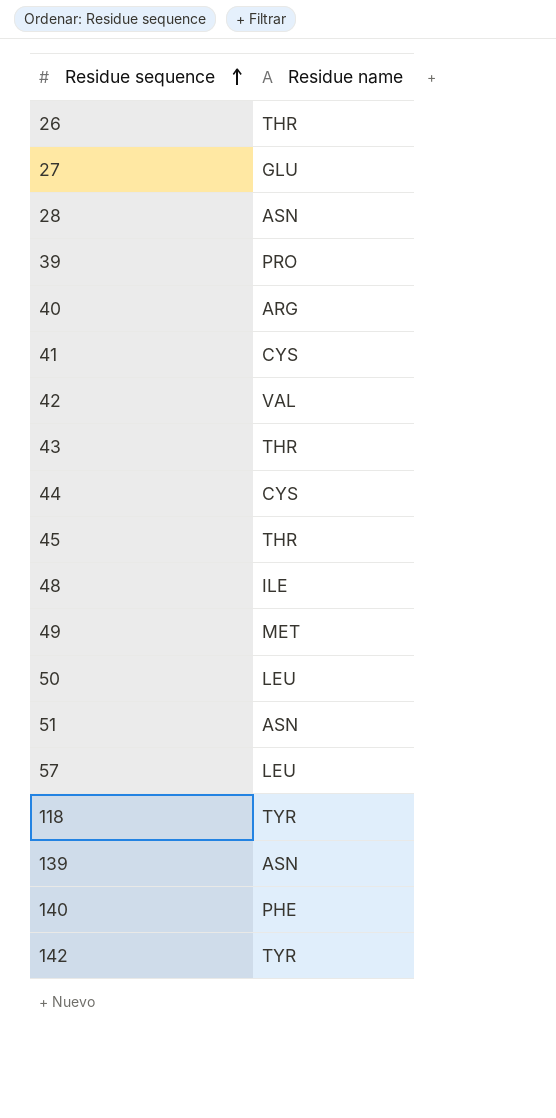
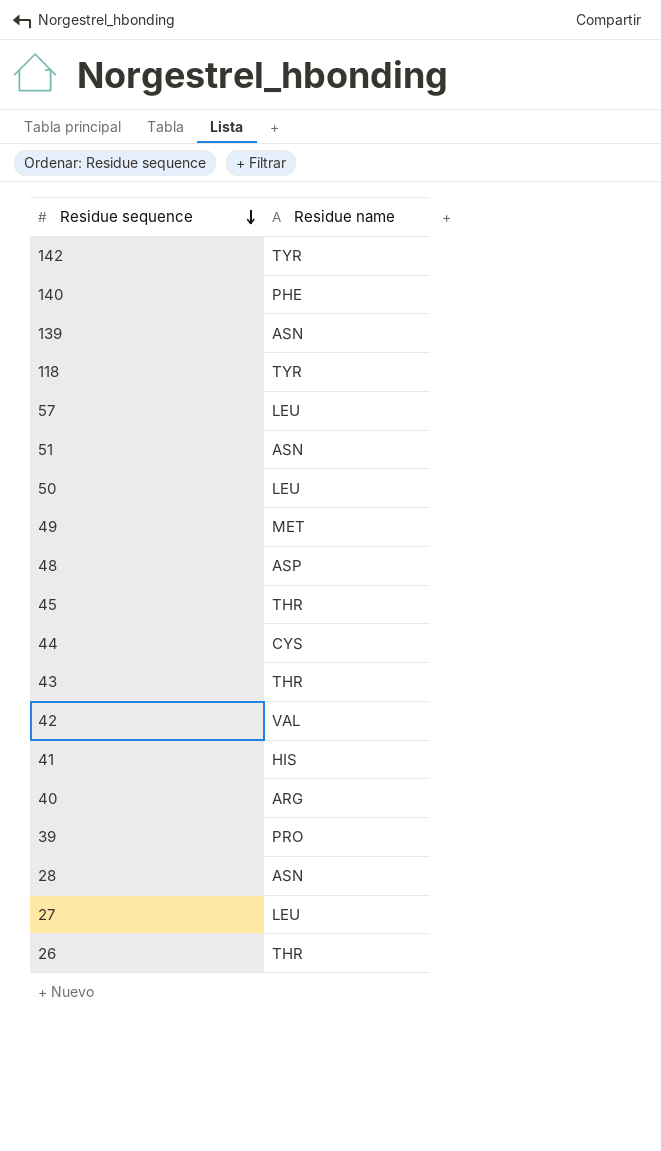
row order: Residue sequence ascending -> Residue sequence descending
48 | Residue name: ILE -> ASP
41 | Residue name: CYS -> HIS
27 | Residue name: GLU -> LEU

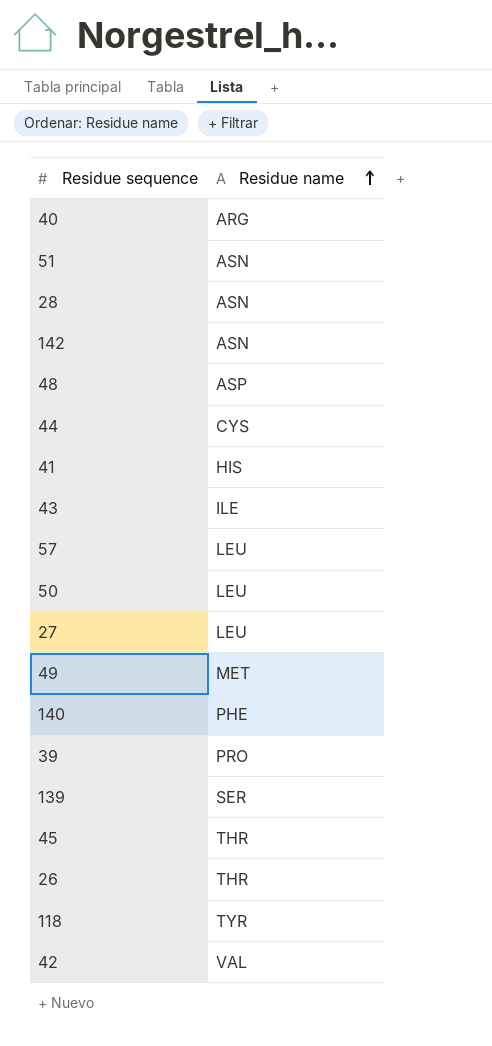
row order: Residue sequence descending -> Residue name ascending
142 | Residue name: TYR -> ASN
43 | Residue name: THR -> ILE
139 | Residue name: ASN -> SER

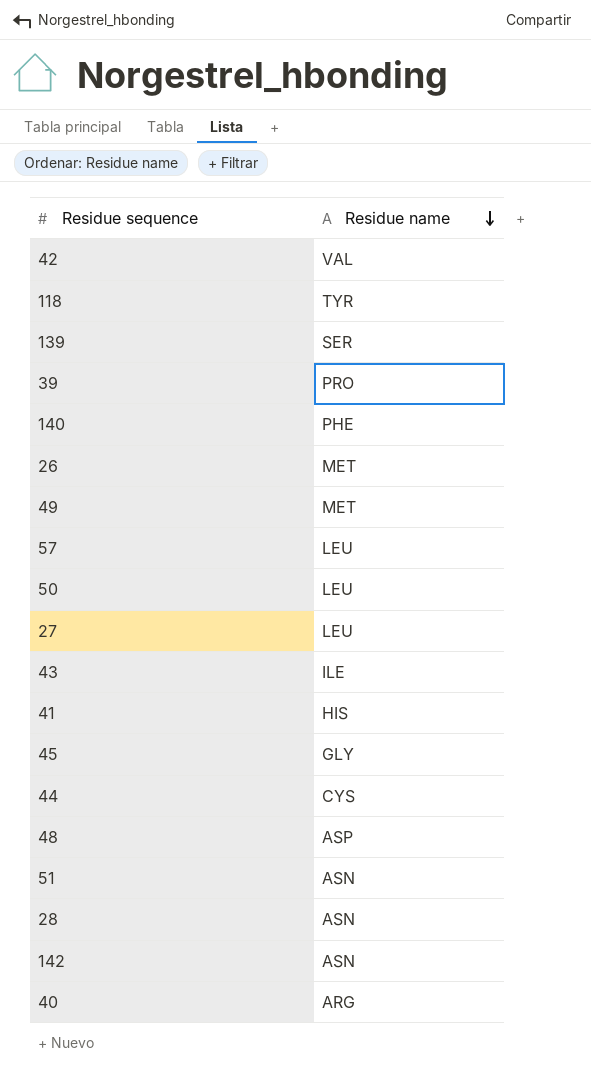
row order: Residue name ascending -> Residue name descending
26 | Residue name: THR -> MET
45 | Residue name: THR -> GLY

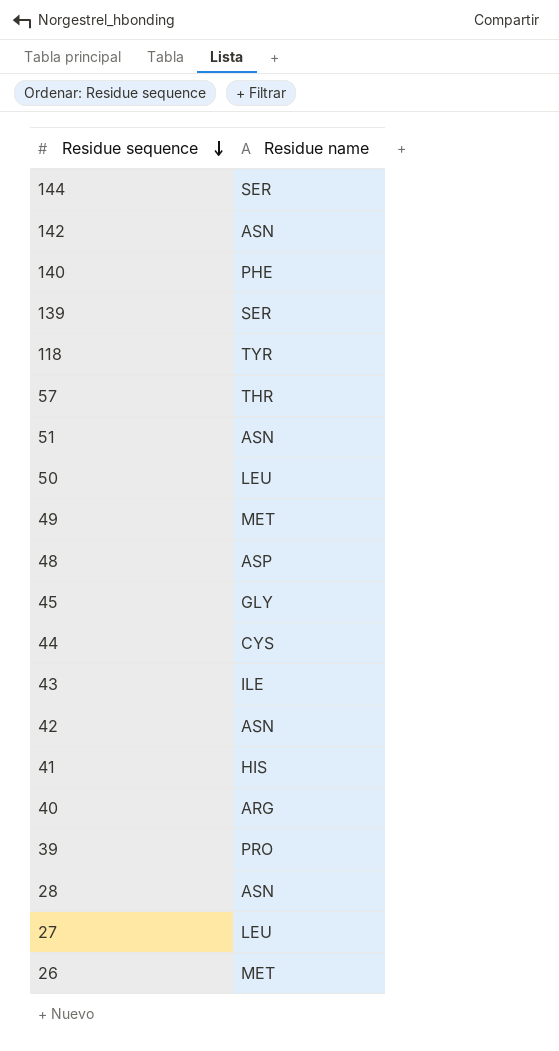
row order: Residue name descending -> Residue sequence descending
row 144: none -> SER
57 | Residue name: LEU -> THR
42 | Residue name: VAL -> ASN

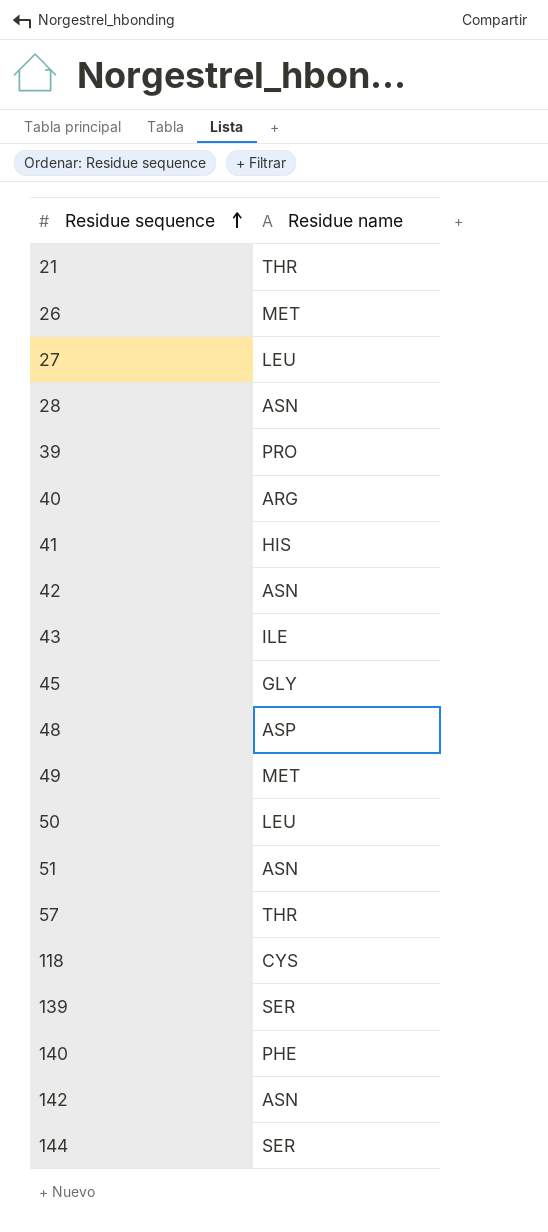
row order: Residue sequence descending -> Residue sequence ascending
row 44: CYS -> none
row 21: none -> THR
118 | Residue name: TYR -> CYS

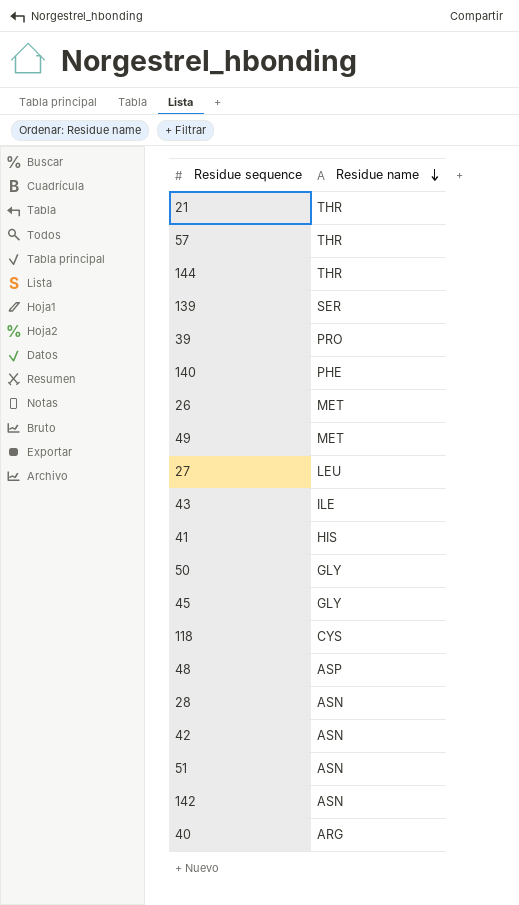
row order: Residue sequence ascending -> Residue name descending
144 | Residue name: SER -> THR
50 | Residue name: LEU -> GLY

